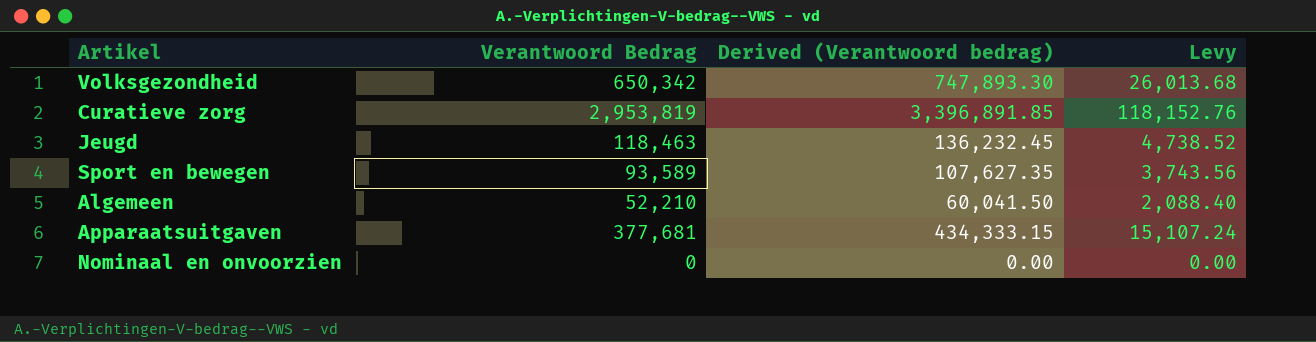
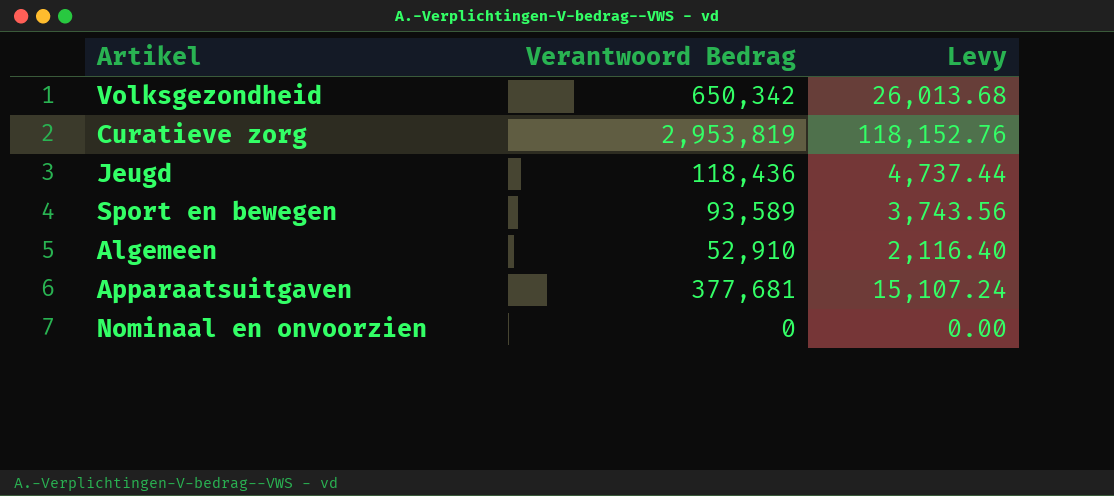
column Derived (Verantwoord bedrag) | formula: [Verantwoord Bedrag] * 1.15 -> none
Jeugd | Verantwoord Bedrag: 118,463 -> 118,436
Jeugd | Levy: 4,738.52 -> 4,737.44
Algemeen | Verantwoord Bedrag: 52,210 -> 52,910
Algemeen | Levy: 2,088.40 -> 2,116.40

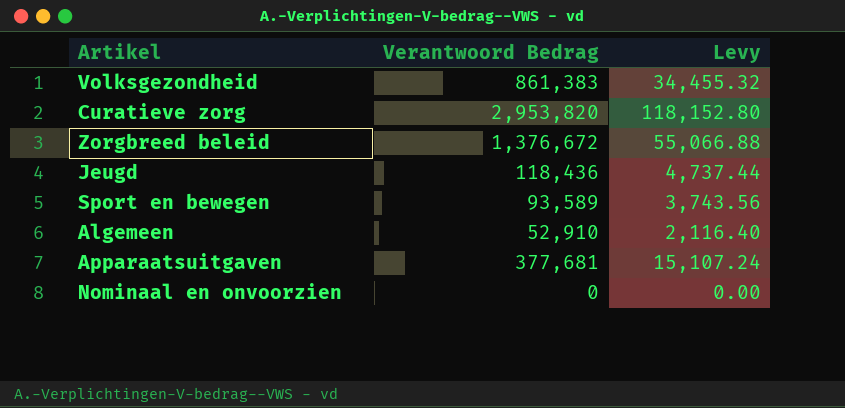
Volksgezondheid | Verantwoord Bedrag: 650,342 -> 861,383
Volksgezondheid | Levy: 26,013.68 -> 34,455.32
Curatieve zorg | Verantwoord Bedrag: 2,953,819 -> 2,953,820
Curatieve zorg | Levy: 118,152.76 -> 118,152.80
row Zorgbreed beleid: none -> 1,376,672 | 55,066.88

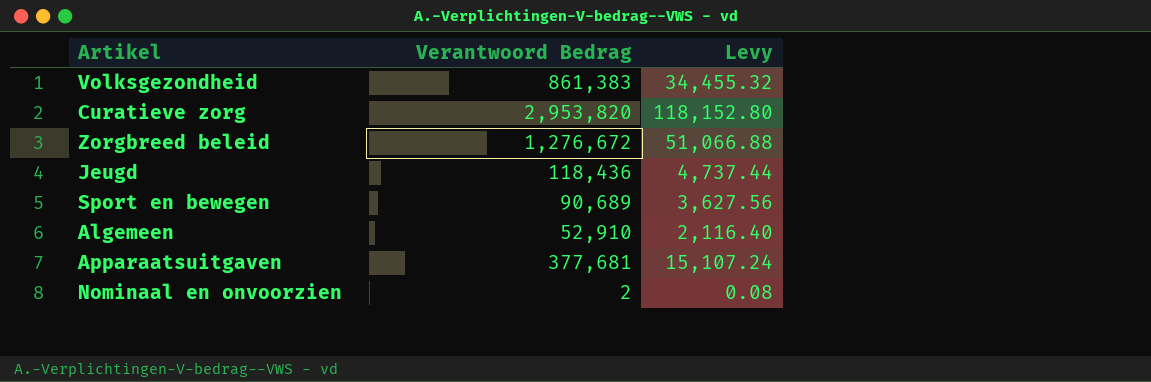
Zorgbreed beleid | Verantwoord Bedrag: 1,376,672 -> 1,276,672
Zorgbreed beleid | Levy: 55,066.88 -> 51,066.88
Sport en bewegen | Verantwoord Bedrag: 93,589 -> 90,689
Sport en bewegen | Levy: 3,743.56 -> 3,627.56
Nominaal en onvoorzien | Verantwoord Bedrag: 0 -> 2
Nominaal en onvoorzien | Levy: 0.00 -> 0.08

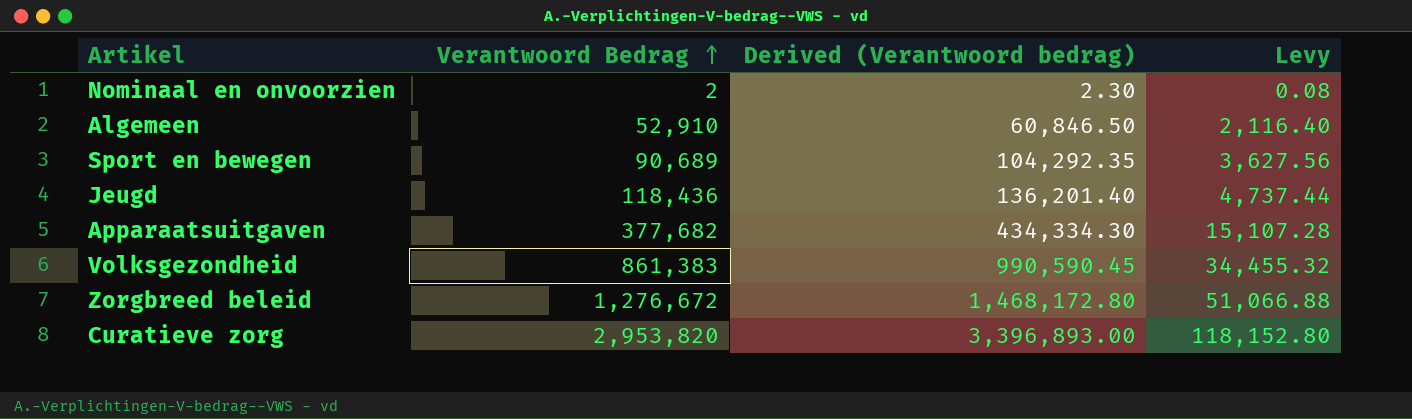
row order: none -> Verantwoord Bedrag ascending
column Derived (Verantwoord bedrag) | formula: none -> [Verantwoord Bedrag] * 1.15
Apparaatsuitgaven | Verantwoord Bedrag: 377,681 -> 377,682
Apparaatsuitgaven | Levy: 15,107.24 -> 15,107.28

